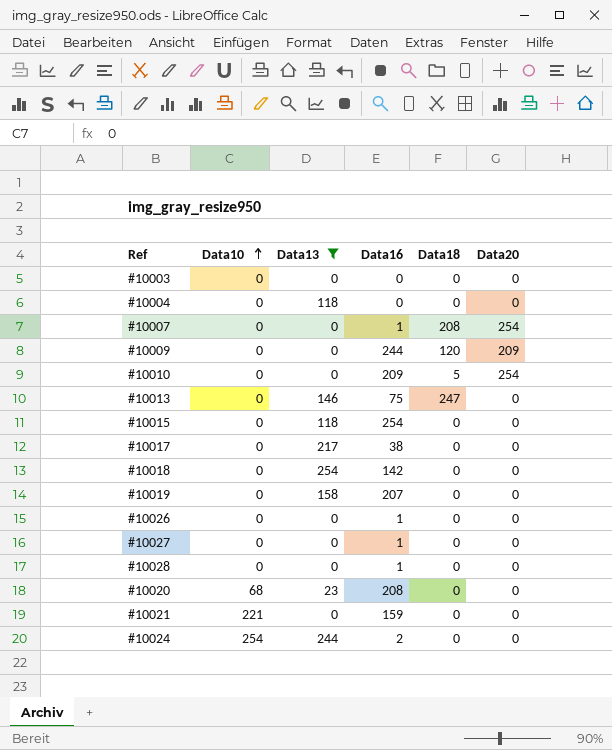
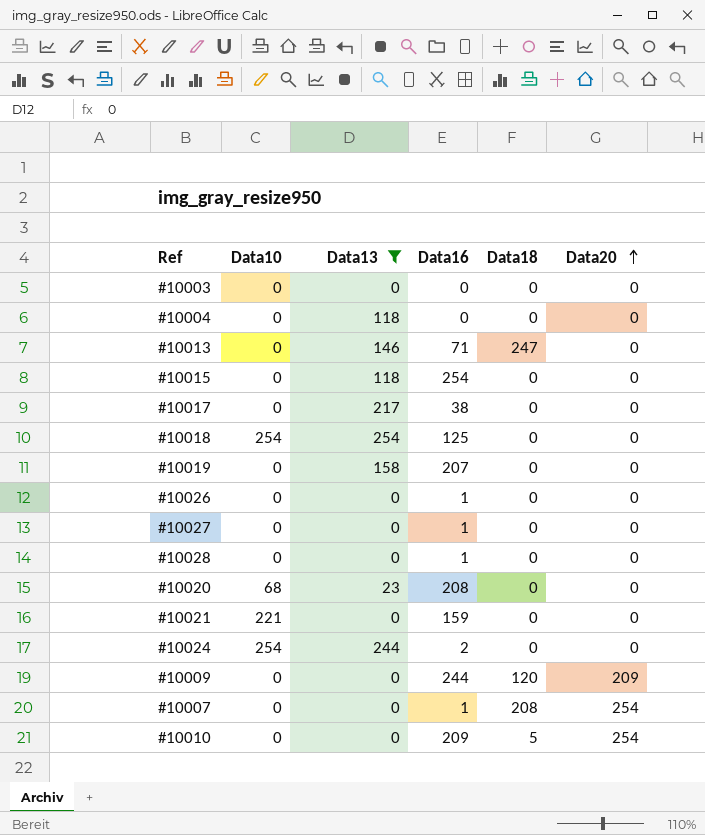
row order: Data10 ascending -> Data20 ascending
#10013 | Data16: 75 -> 71
#10018 | Data10: 0 -> 254
#10018 | Data16: 142 -> 125

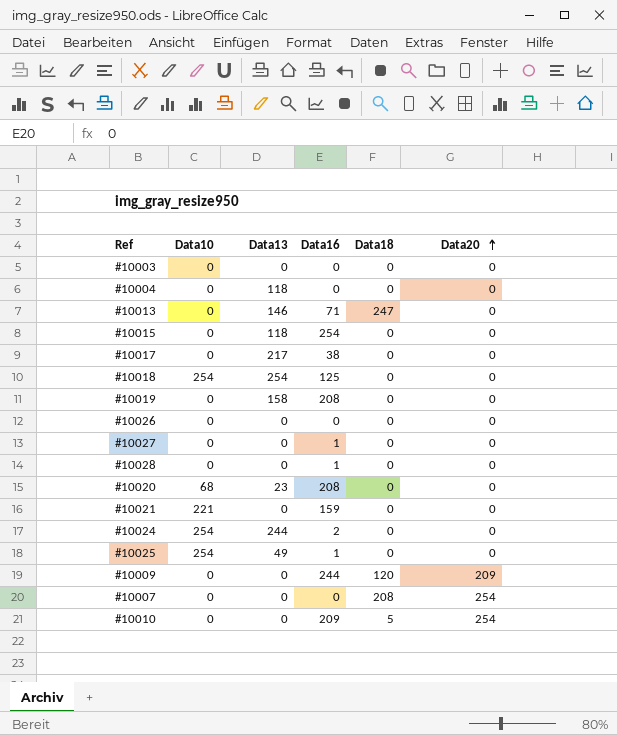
filter: Data13 != 49 -> none
#10019 | Data16: 207 -> 208
#10026 | Data16: 1 -> 0
#10007 | Data16: 1 -> 0

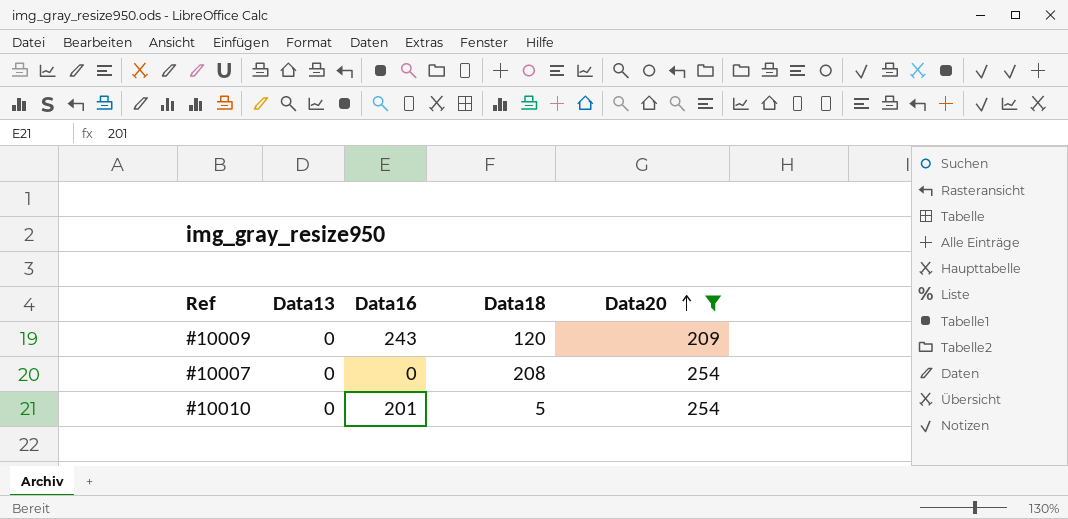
filter: none -> Data20 != 0
column Data10 | position: 2 -> none
#10009 | Data16: 244 -> 243
#10010 | Data16: 209 -> 201

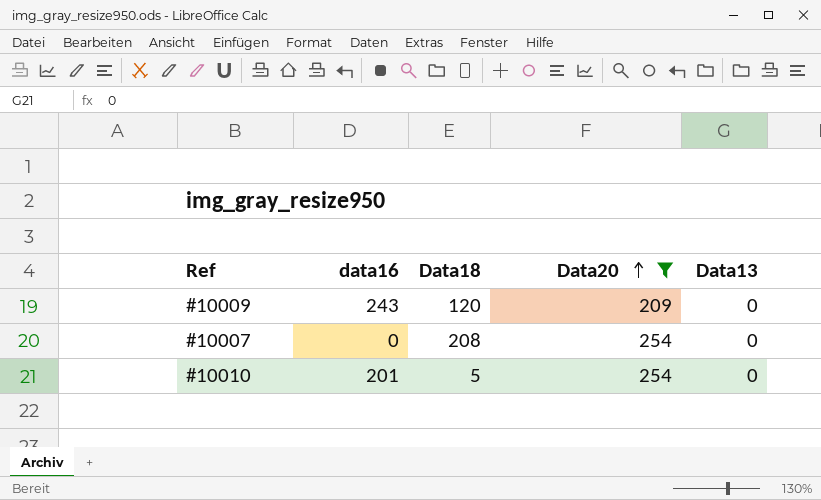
column name: Data16 -> data16
column Data13 | position: 2 -> 5

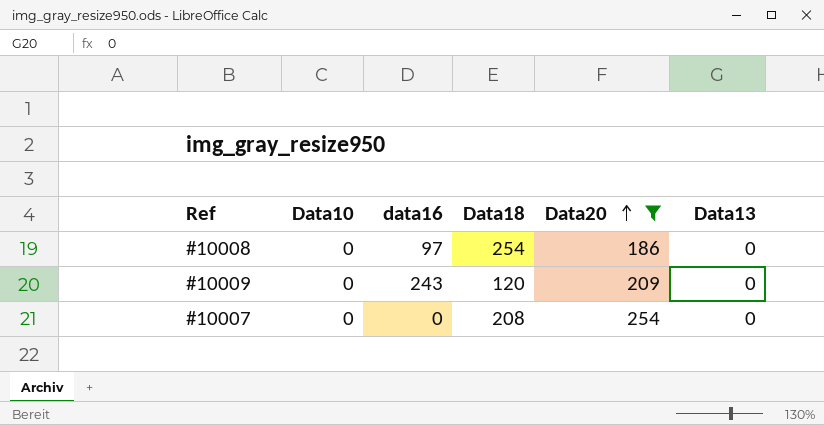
column Data10 | position: none -> 2
row #10010: 201 | 5 | 254 | 0 -> none
row #10008: none -> 0 | 97 | 254 | 186 | 0

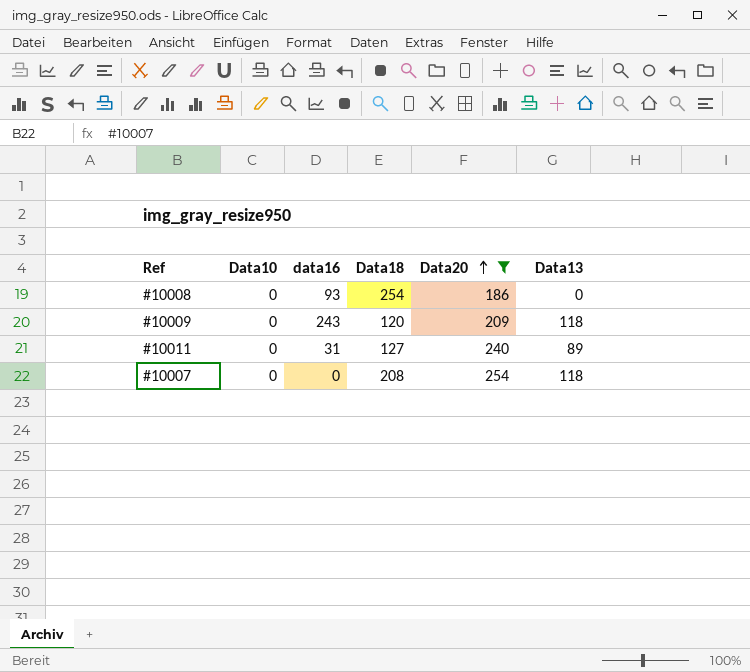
#10008 | data16: 97 -> 93
#10009 | Data13: 0 -> 118
row #10011: none -> 0 | 31 | 127 | 240 | 89
#10007 | Data13: 0 -> 118

